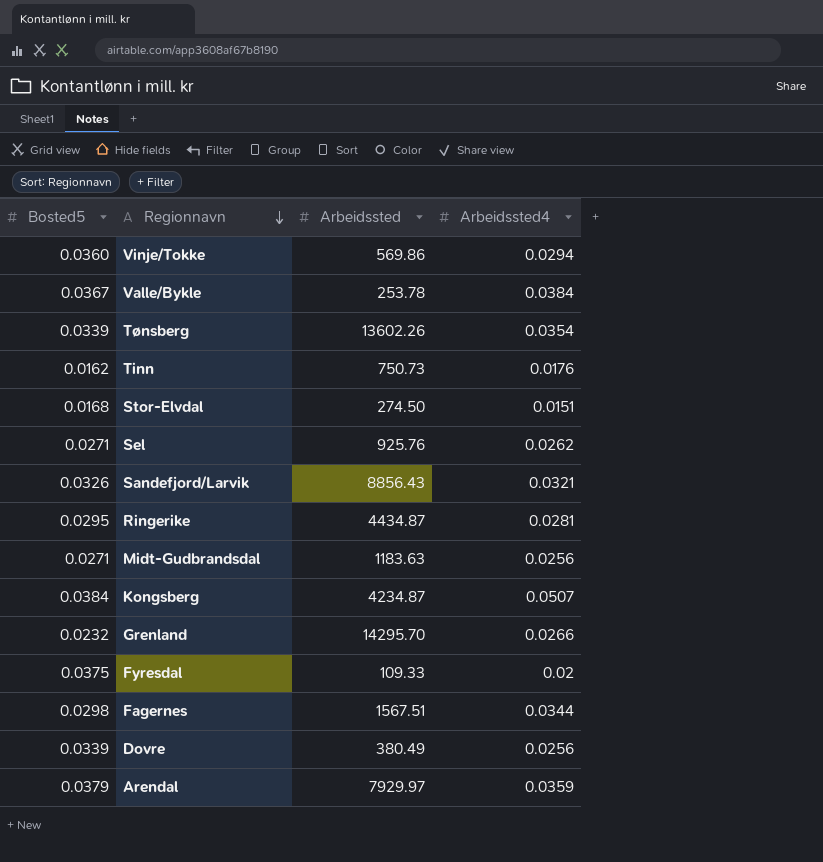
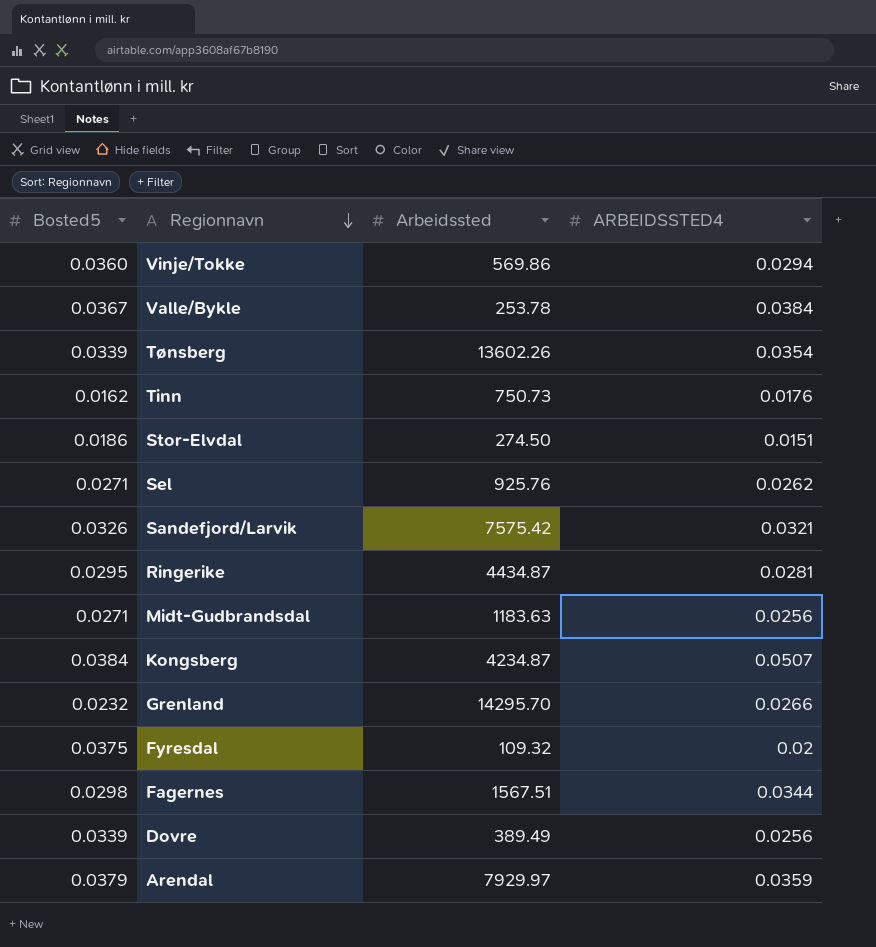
column name: Arbeidssted4 -> ARBEIDSSTED4
Stor-Elvdal | Bosted5: 0.0168 -> 0.0186
Sandefjord/Larvik | Arbeidssted: 8856.43 -> 7575.42
Fyresdal | Arbeidssted: 109.33 -> 109.32
Dovre | Arbeidssted: 380.49 -> 389.49

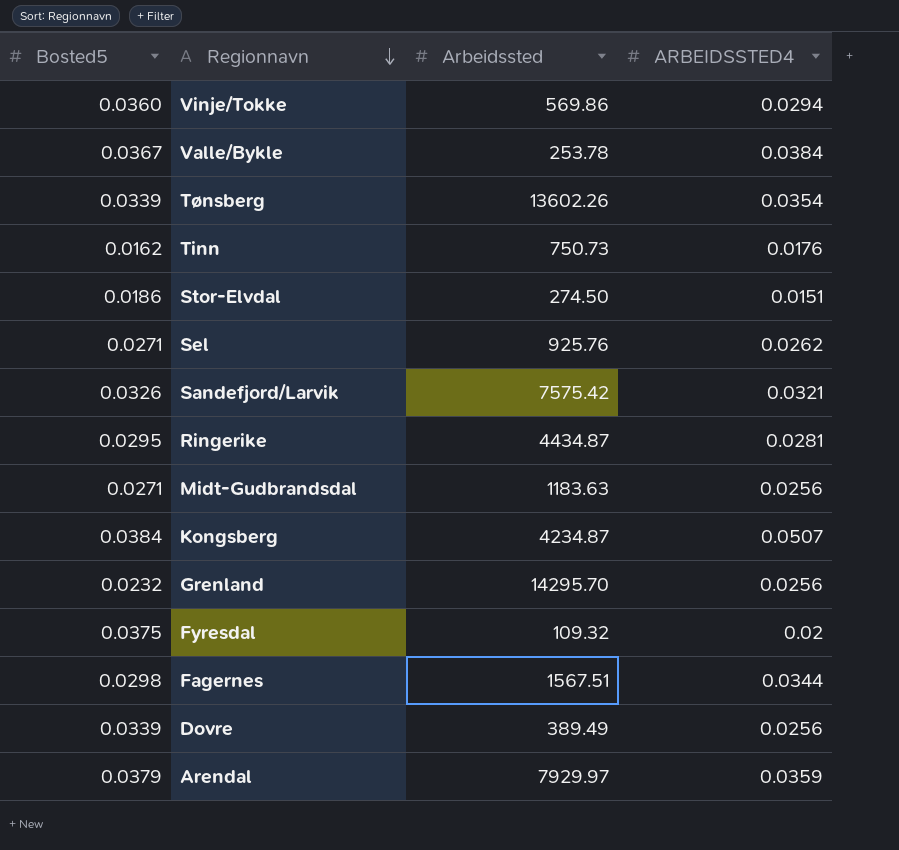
Grenland | ARBEIDSSTED4: 0.0266 -> 0.0256

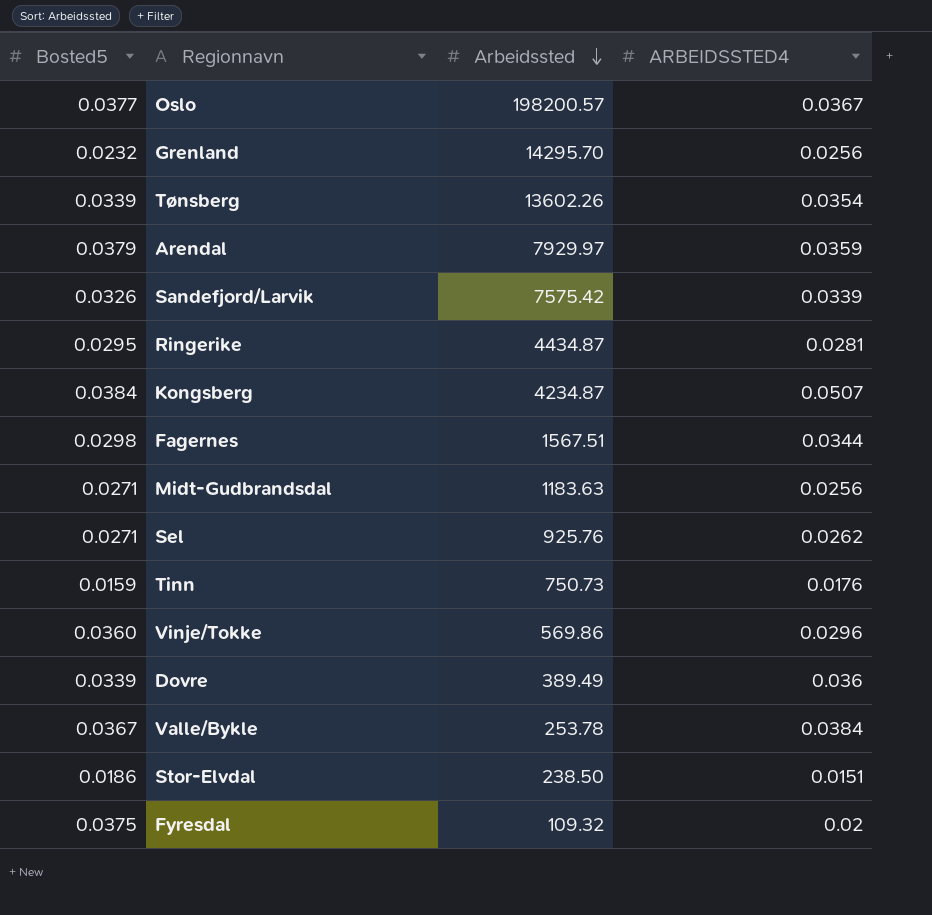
row order: Regionnavn descending -> Arbeidssted descending
row Oslo: none -> 0.0377 | 198200.57 | 0.0367
Sandefjord/Larvik | ARBEIDSSTED4: 0.0321 -> 0.0339
Tinn | Bosted5: 0.0162 -> 0.0159
Vinje/Tokke | ARBEIDSSTED4: 0.0294 -> 0.0296
Dovre | ARBEIDSSTED4: 0.0256 -> 0.036
Stor-Elvdal | Arbeidssted: 274.50 -> 238.50

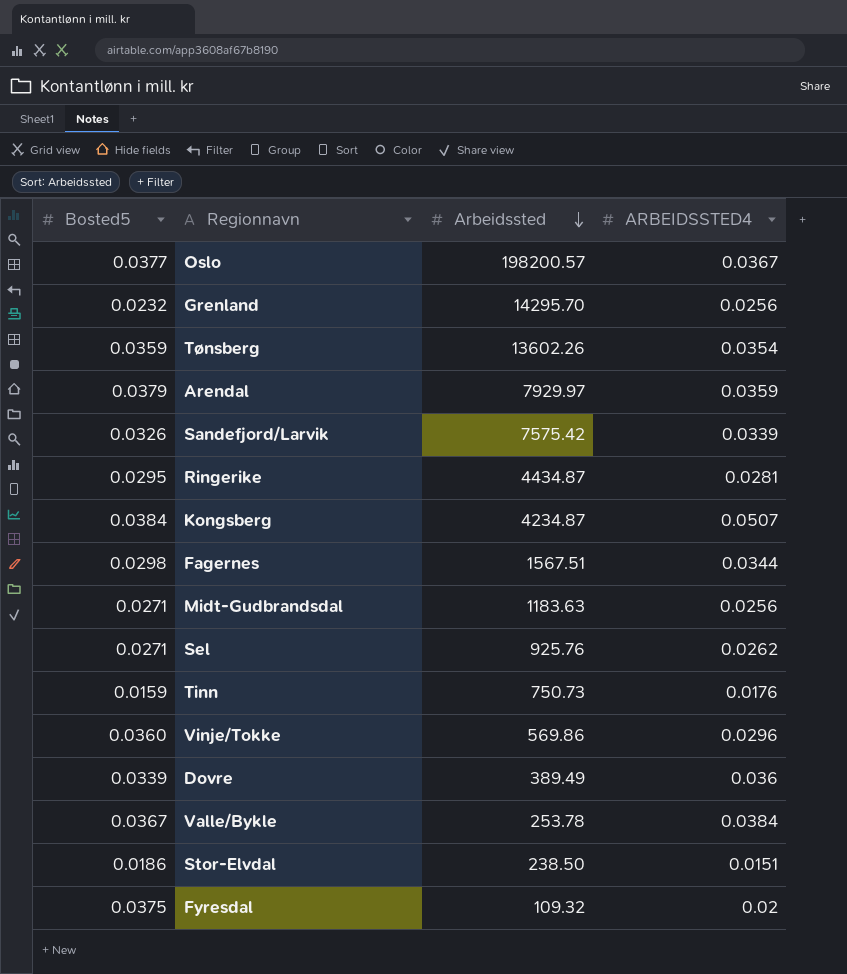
Tønsberg | Bosted5: 0.0339 -> 0.0359

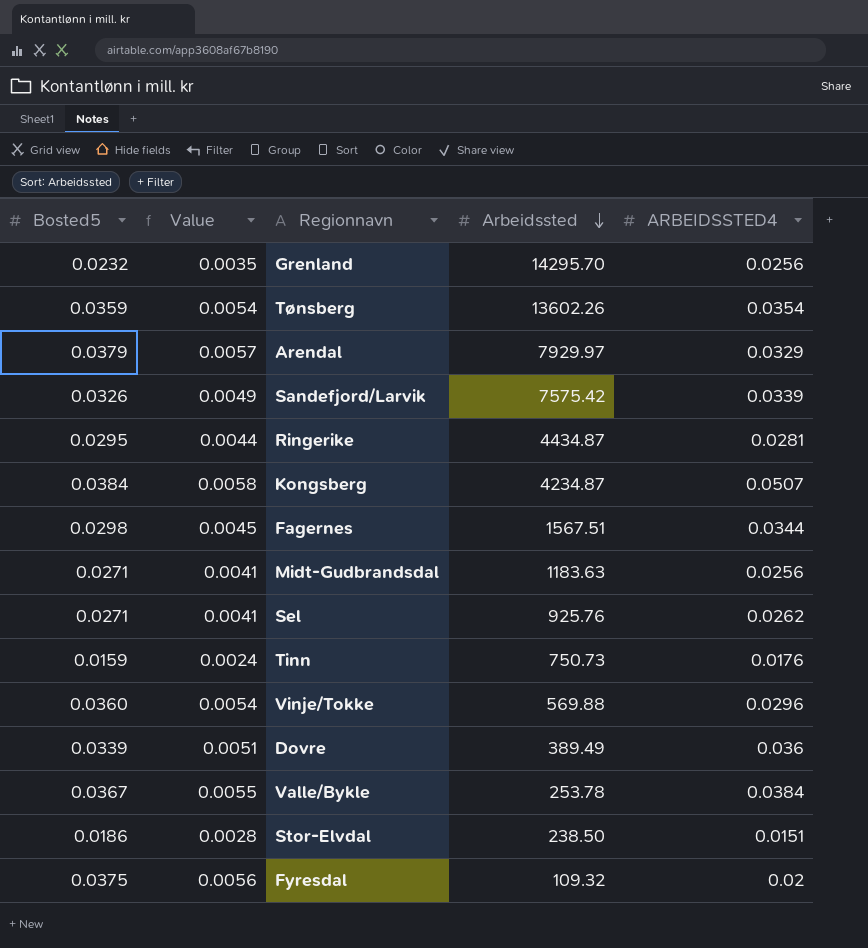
column Value | formula: none -> [Bosted5] * 0.15
row Oslo: 0.0377 | 198200.57 | 0.0367 -> none
Arendal | ARBEIDSSTED4: 0.0359 -> 0.0329
Vinje/Tokke | Arbeidssted: 569.86 -> 569.88

